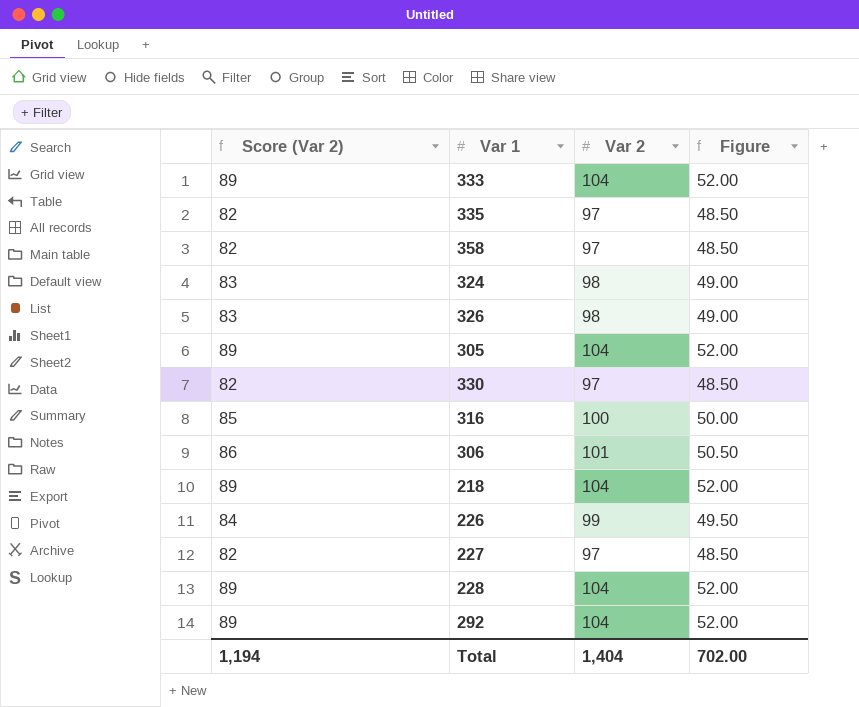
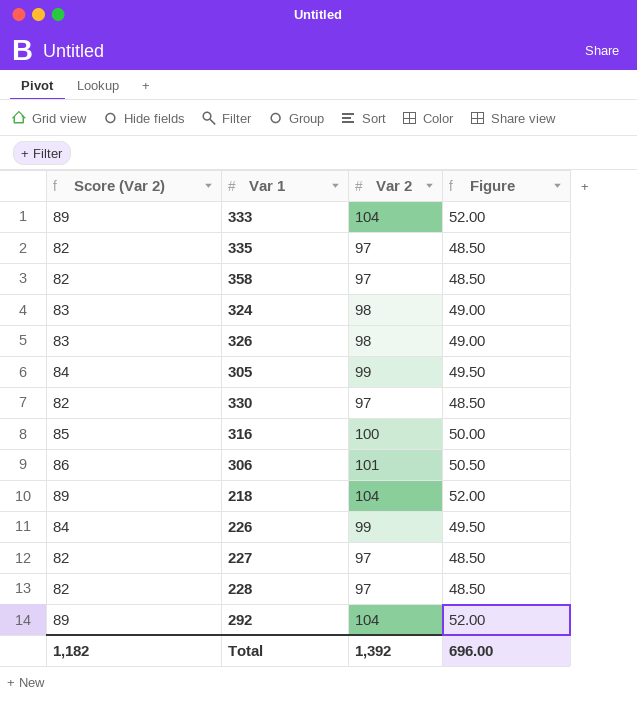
305 | Score (Var 2): 89 -> 84
305 | Var 2: 104 -> 99
305 | Figure: 52.00 -> 49.50
228 | Score (Var 2): 89 -> 82
228 | Var 2: 104 -> 97
228 | Figure: 52.00 -> 48.50
Total | Score (Var 2): 1,194 -> 1,182
Total | Var 2: 1,404 -> 1,392
Total | Figure: 702.00 -> 696.00

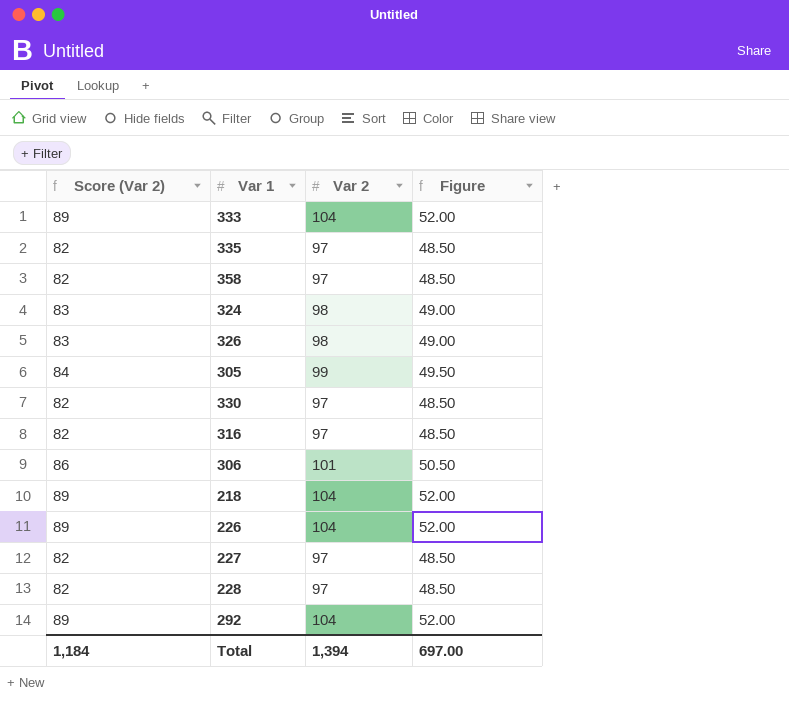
316 | Score (Var 2): 85 -> 82
316 | Var 2: 100 -> 97
316 | Figure: 50.00 -> 48.50
226 | Score (Var 2): 84 -> 89
226 | Var 2: 99 -> 104
226 | Figure: 49.50 -> 52.00
Total | Score (Var 2): 1,182 -> 1,184
Total | Var 2: 1,392 -> 1,394
Total | Figure: 696.00 -> 697.00

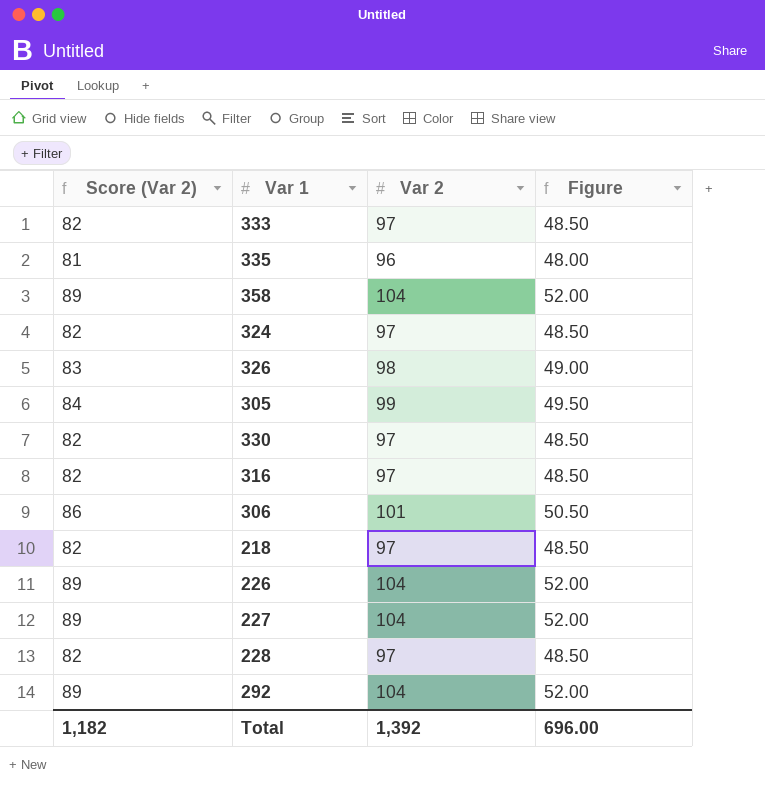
333 | Score (Var 2): 89 -> 82
333 | Var 2: 104 -> 97
333 | Figure: 52.00 -> 48.50
335 | Score (Var 2): 82 -> 81
335 | Var 2: 97 -> 96
335 | Figure: 48.50 -> 48.00
358 | Score (Var 2): 82 -> 89
358 | Var 2: 97 -> 104
358 | Figure: 48.50 -> 52.00
324 | Score (Var 2): 83 -> 82
324 | Var 2: 98 -> 97
324 | Figure: 49.00 -> 48.50
218 | Score (Var 2): 89 -> 82
218 | Var 2: 104 -> 97
218 | Figure: 52.00 -> 48.50
227 | Score (Var 2): 82 -> 89
227 | Var 2: 97 -> 104
227 | Figure: 48.50 -> 52.00
Total | Score (Var 2): 1,184 -> 1,182
Total | Var 2: 1,394 -> 1,392
Total | Figure: 697.00 -> 696.00

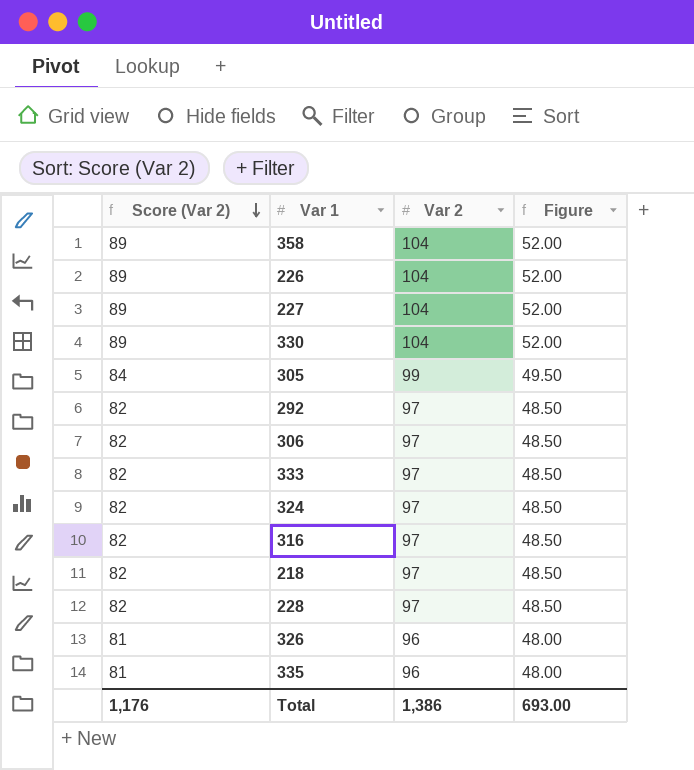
row order: none -> Score (Var 2) descending
330 | Score (Var 2): 82 -> 89
330 | Var 2: 97 -> 104
330 | Figure: 48.50 -> 52.00
292 | Score (Var 2): 89 -> 82
292 | Var 2: 104 -> 97
292 | Figure: 52.00 -> 48.50
306 | Score (Var 2): 86 -> 82
306 | Var 2: 101 -> 97
306 | Figure: 50.50 -> 48.50
326 | Score (Var 2): 83 -> 81
326 | Var 2: 98 -> 96
326 | Figure: 49.00 -> 48.00
Total | Score (Var 2): 1,182 -> 1,176
Total | Var 2: 1,392 -> 1,386
Total | Figure: 696.00 -> 693.00

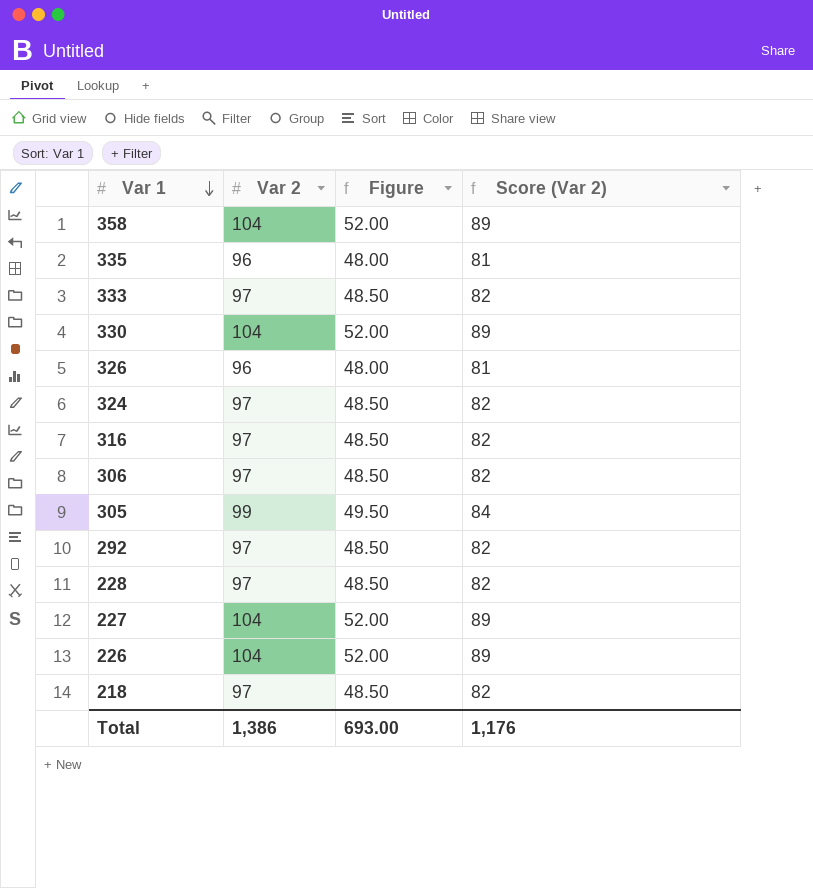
row order: Score (Var 2) descending -> Var 1 descending
column Score (Var 2) | position: 1 -> 4

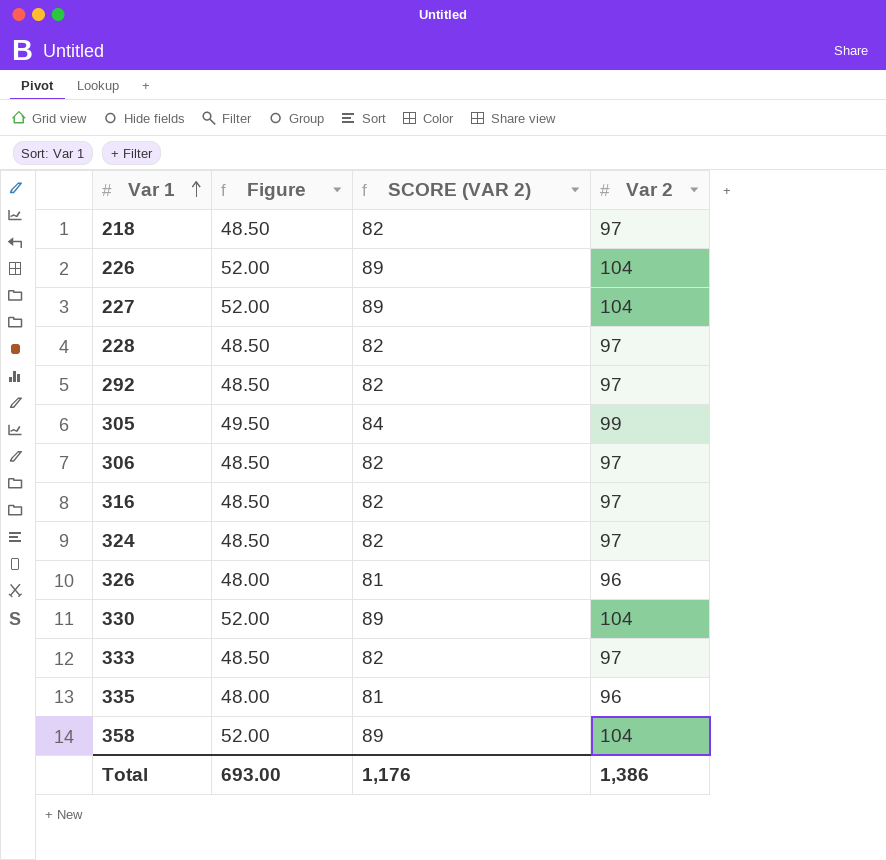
row order: Var 1 descending -> Var 1 ascending
column name: Score (Var 2) -> SCORE (VAR 2)
column Var 2 | position: 2 -> 4

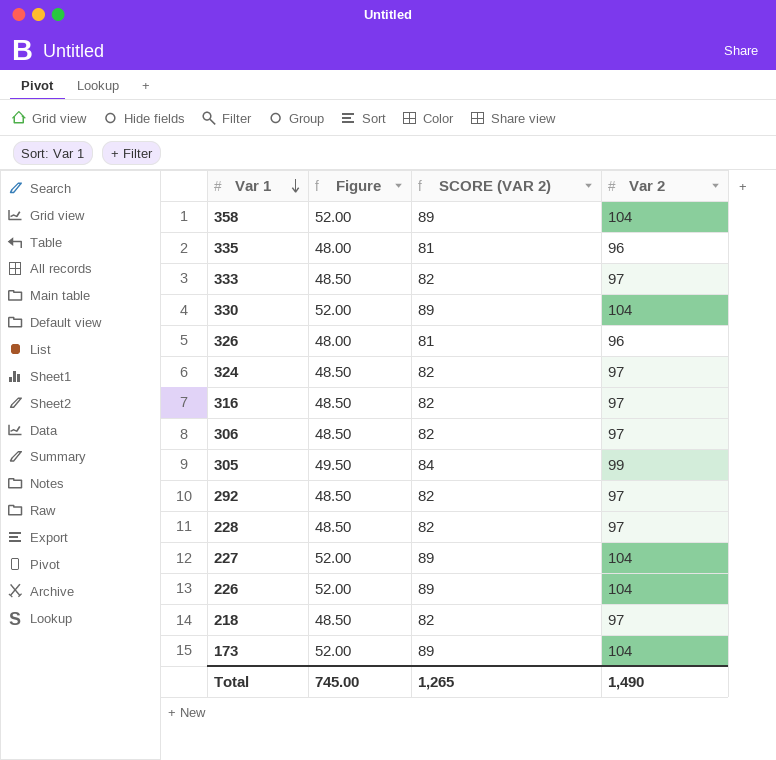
row order: Var 1 ascending -> Var 1 descending
row 173: none -> 52.00 | 89 | 104
Total | Figure: 693.00 -> 745.00
Total | SCORE (VAR 2): 1,176 -> 1,265
Total | Var 2: 1,386 -> 1,490

